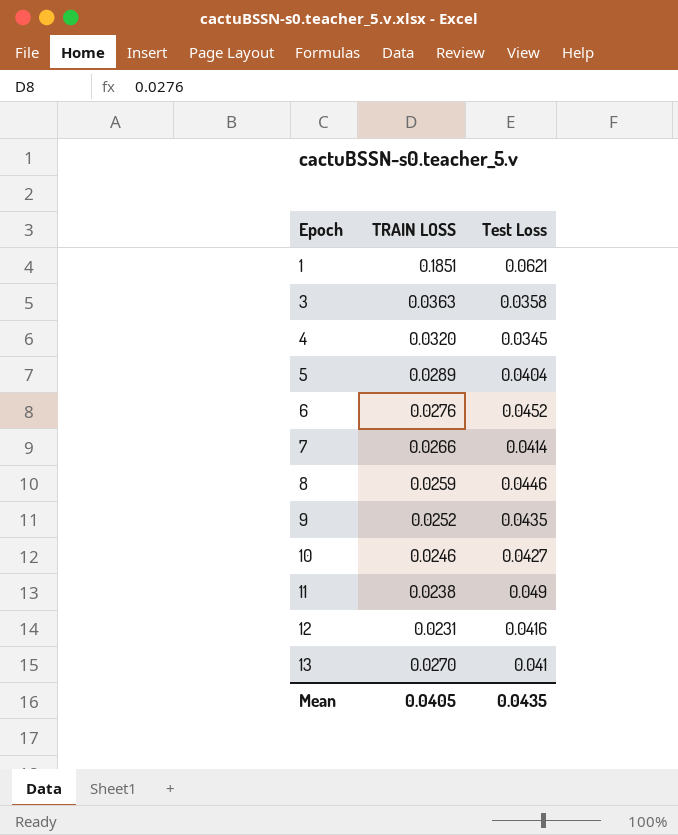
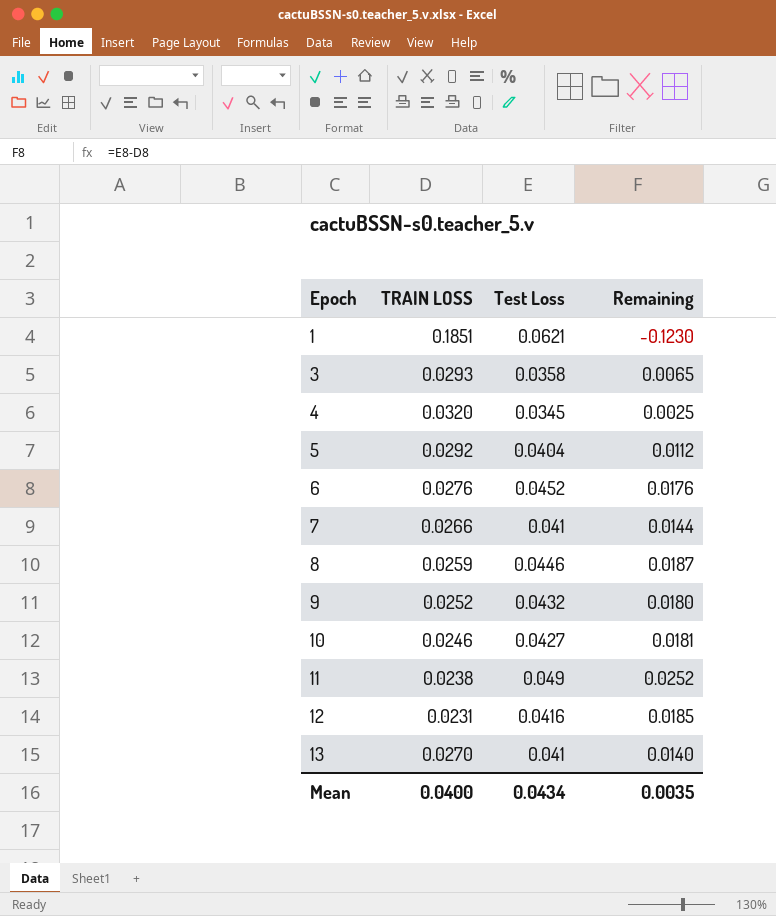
column Remaining | formula: none -> [Test Loss] - [TRAIN LOSS]
3 | TRAIN LOSS: 0.0363 -> 0.0293
5 | TRAIN LOSS: 0.0289 -> 0.0292
7 | Test Loss: 0.0414 -> 0.041
9 | Test Loss: 0.0435 -> 0.0432
Mean | TRAIN LOSS: 0.0405 -> 0.0400
Mean | Test Loss: 0.0435 -> 0.0434

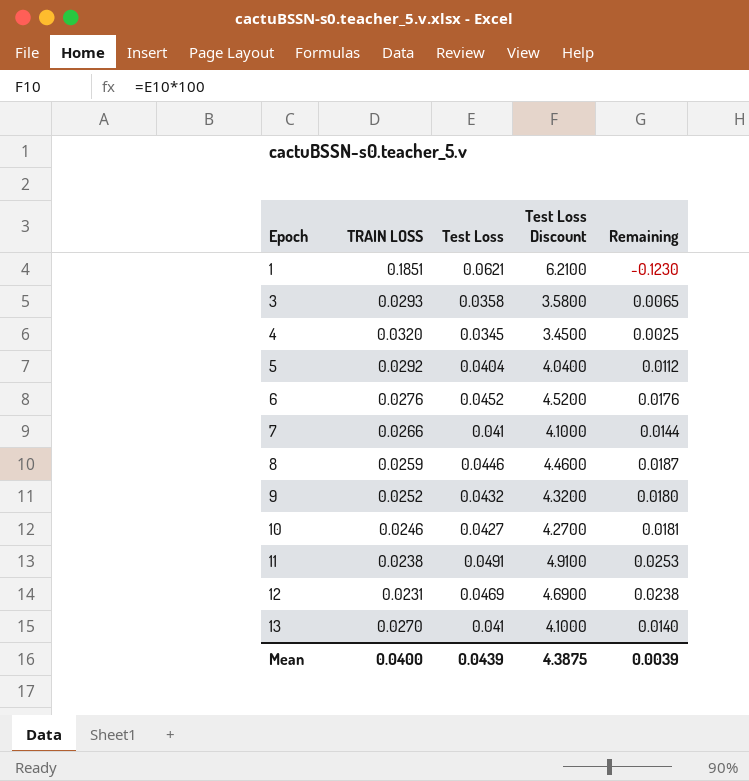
column Test Loss Discount | formula: none -> [Test Loss] * 100
11 | Test Loss: 0.049 -> 0.0491
11 | Remaining: 0.0252 -> 0.0253
12 | Test Loss: 0.0416 -> 0.0469
12 | Remaining: 0.0185 -> 0.0238
Mean | Test Loss: 0.0434 -> 0.0439
Mean | Remaining: 0.0035 -> 0.0039

